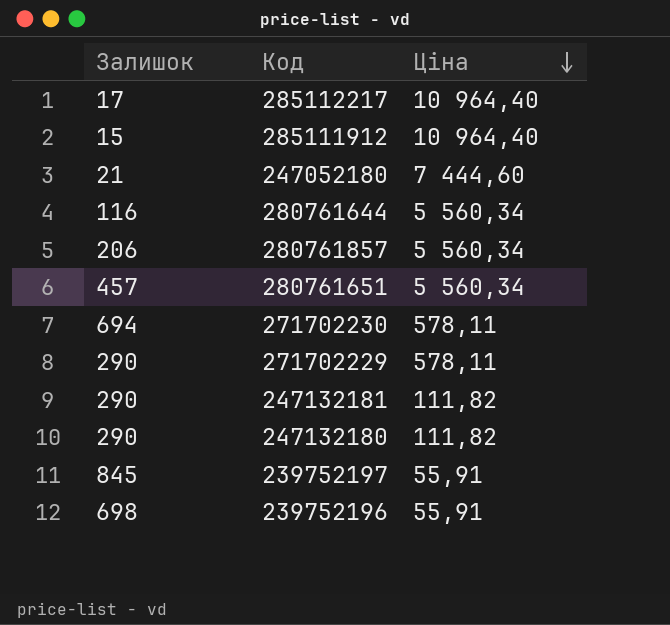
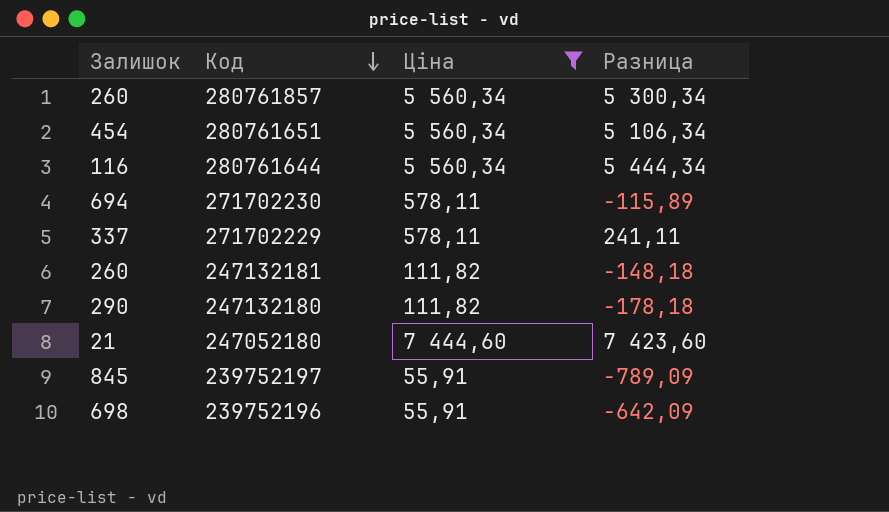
filter: none -> Ціна != 10 964,40
row order: Ціна descending -> Код descending
column Разница | formula: none -> [Ціна] - [Залишок]
280761857 | Залишок: 206 -> 260
280761651 | Залишок: 457 -> 454
271702229 | Залишок: 290 -> 337
247132181 | Залишок: 290 -> 260

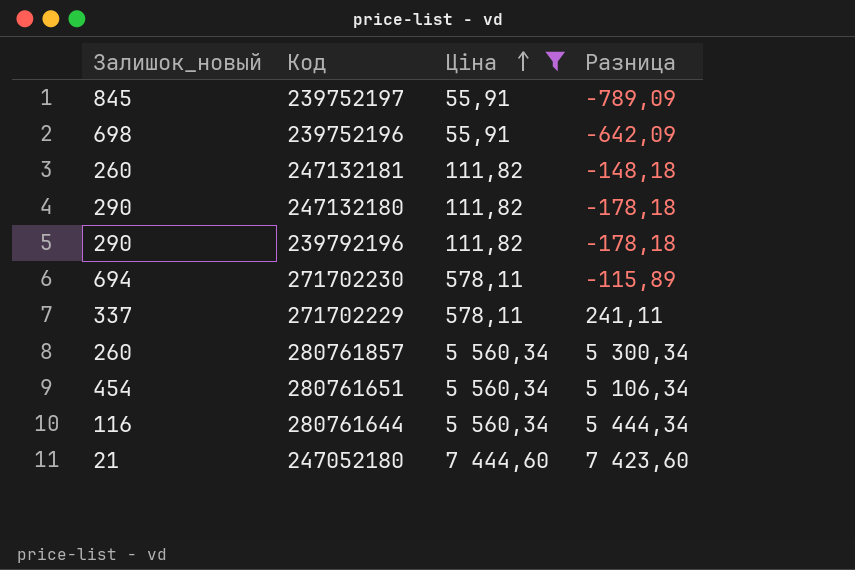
row order: Код descending -> Ціна ascending
column name: Залишок -> Залишок_новый
row 239792196: none -> 290 | 111,82 | -178,18

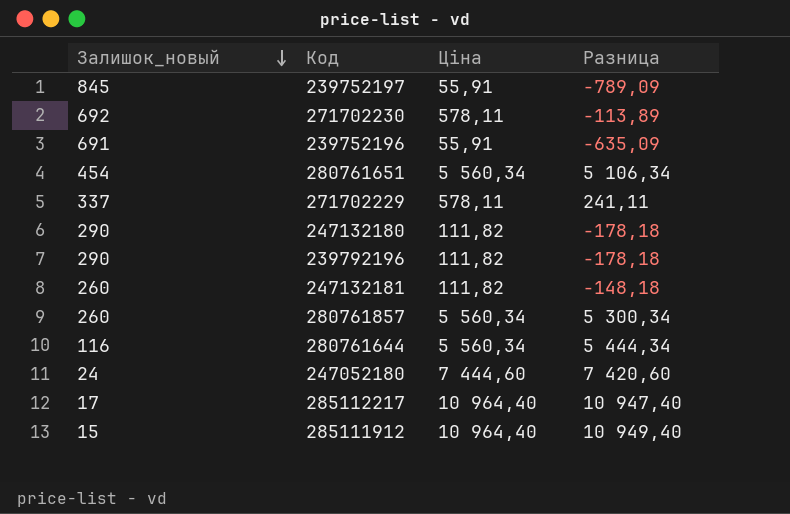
filter: Ціна != 10 964,40 -> none
row order: Ціна ascending -> Залишок_новый descending
271702230 | Залишок_новый: 694 -> 692
271702230 | Разница: -115,89 -> -113,89
239752196 | Залишок_новый: 698 -> 691
239752196 | Разница: -642,09 -> -635,09
247052180 | Залишок_новый: 21 -> 24
247052180 | Разница: 7 423,60 -> 7 420,60

